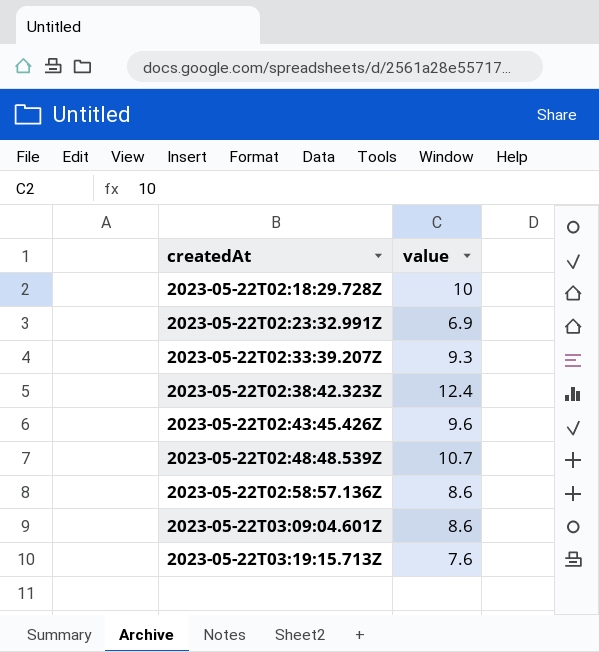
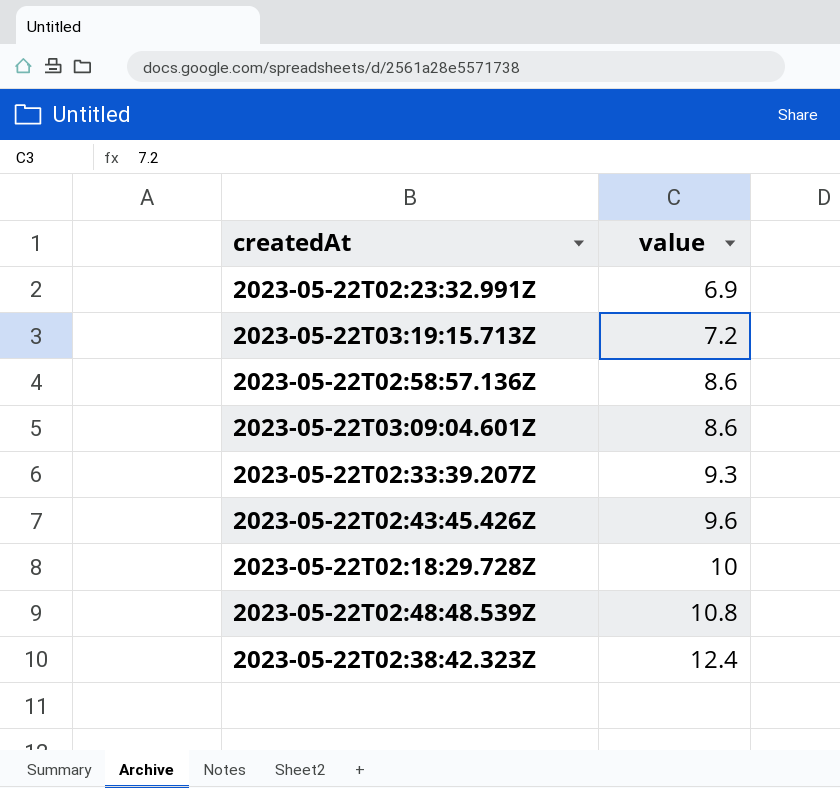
row order: createdAt ascending -> value ascending
2023-05-22T03:19:15.713Z | value: 7.6 -> 7.2
2023-05-22T02:48:48.539Z | value: 10.7 -> 10.8

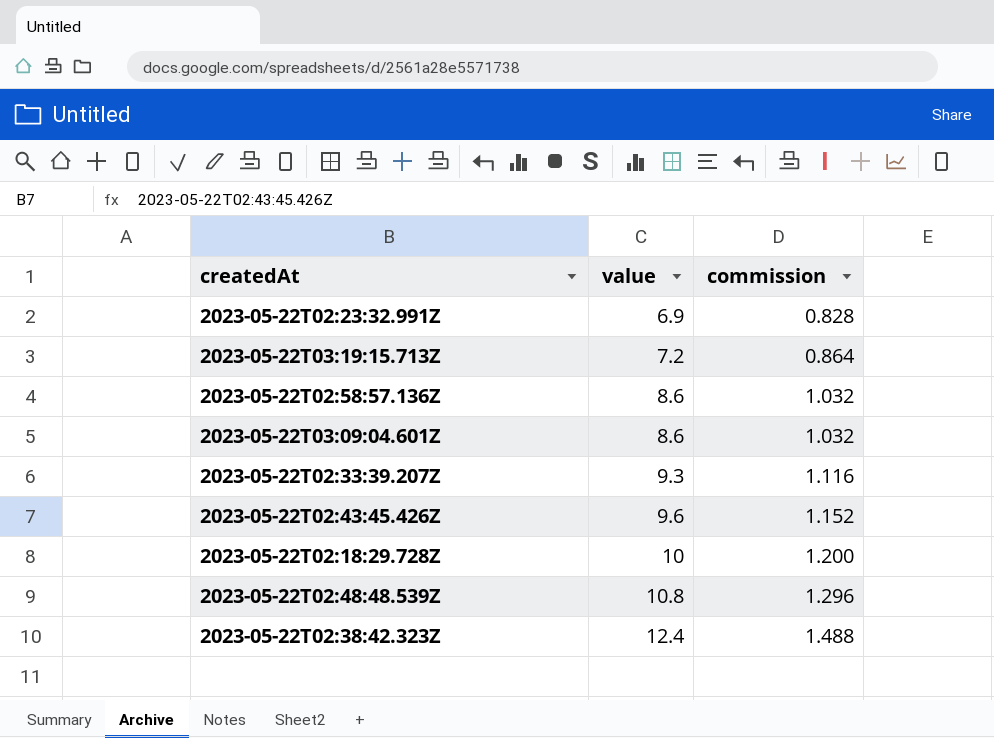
column commission | formula: none -> [value] * 0.12

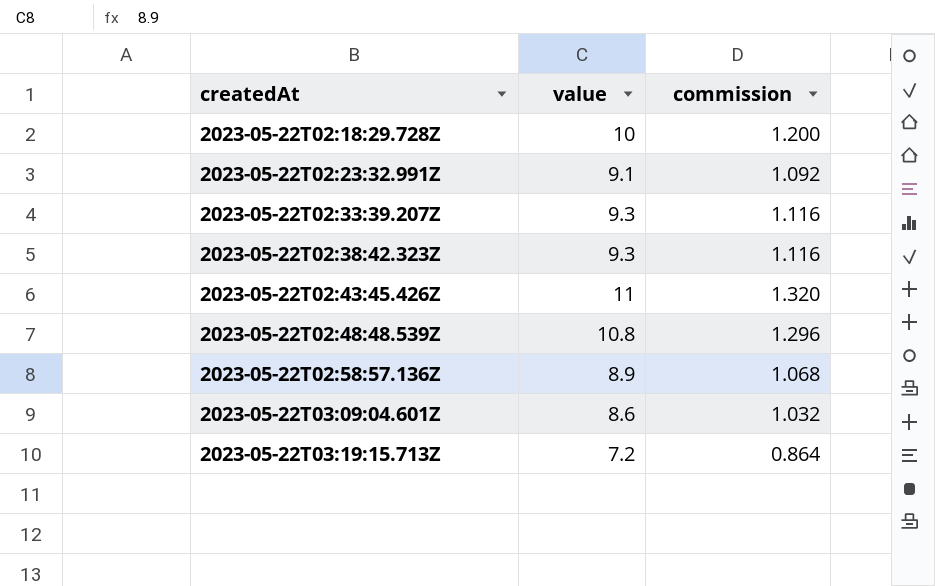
row order: value ascending -> createdAt ascending
2023-05-22T02:23:32.991Z | value: 6.9 -> 9.1
2023-05-22T02:23:32.991Z | commission: 0.828 -> 1.092
2023-05-22T02:38:42.323Z | value: 12.4 -> 9.3
2023-05-22T02:38:42.323Z | commission: 1.488 -> 1.116
2023-05-22T02:43:45.426Z | value: 9.6 -> 11
2023-05-22T02:43:45.426Z | commission: 1.152 -> 1.320
2023-05-22T02:58:57.136Z | value: 8.6 -> 8.9
2023-05-22T02:58:57.136Z | commission: 1.032 -> 1.068

